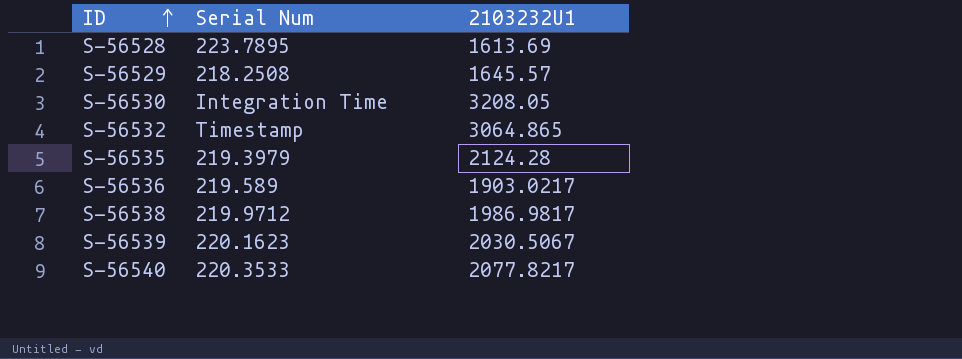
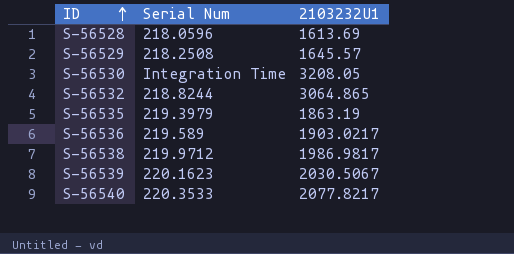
S-56528 | Serial Num: 223.7895 -> 218.0596
S-56532 | Serial Num: Timestamp -> 218.8244
S-56535 | 2103232U1: 2124.28 -> 1863.19

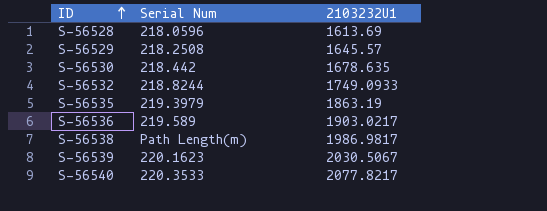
S-56530 | Serial Num: Integration Time -> 218.442
S-56530 | 2103232U1: 3208.05 -> 1678.635
S-56532 | 2103232U1: 3064.865 -> 1749.0933
S-56538 | Serial Num: 219.9712 -> Path Length(m)

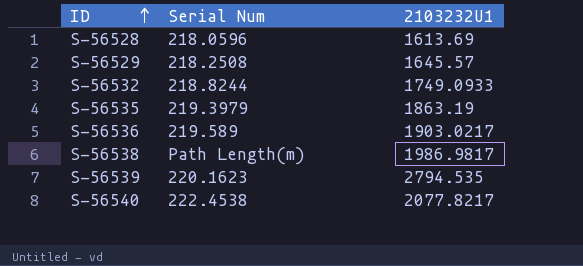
row S-56530: 218.442 | 1678.635 -> none
S-56539 | 2103232U1: 2030.5067 -> 2794.535
S-56540 | Serial Num: 220.3533 -> 222.4538

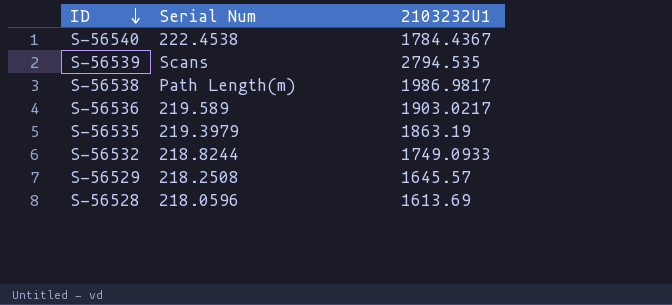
row order: ID ascending -> ID descending
S-56540 | 2103232U1: 2077.8217 -> 1784.4367
S-56539 | Serial Num: 220.1623 -> Scans

